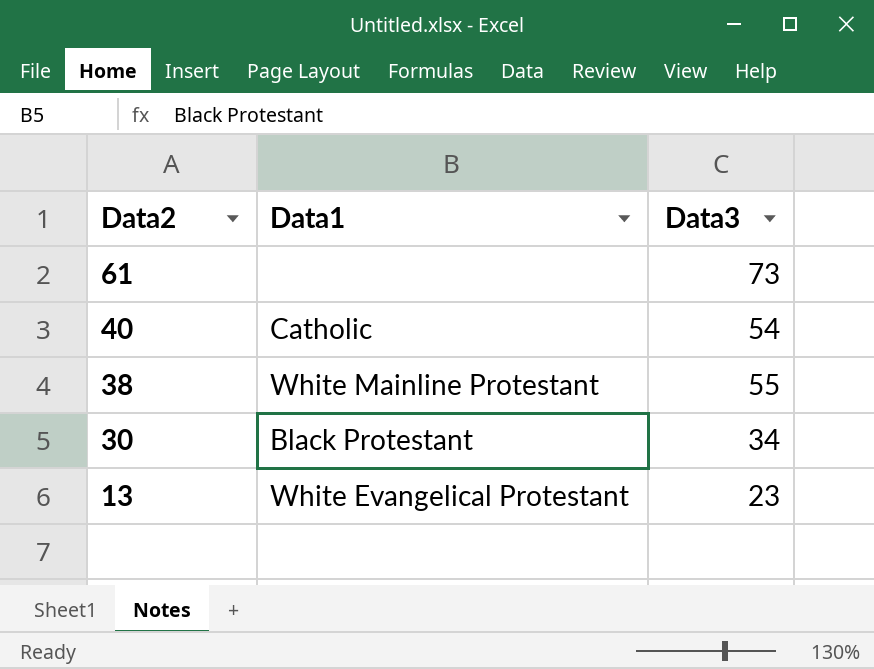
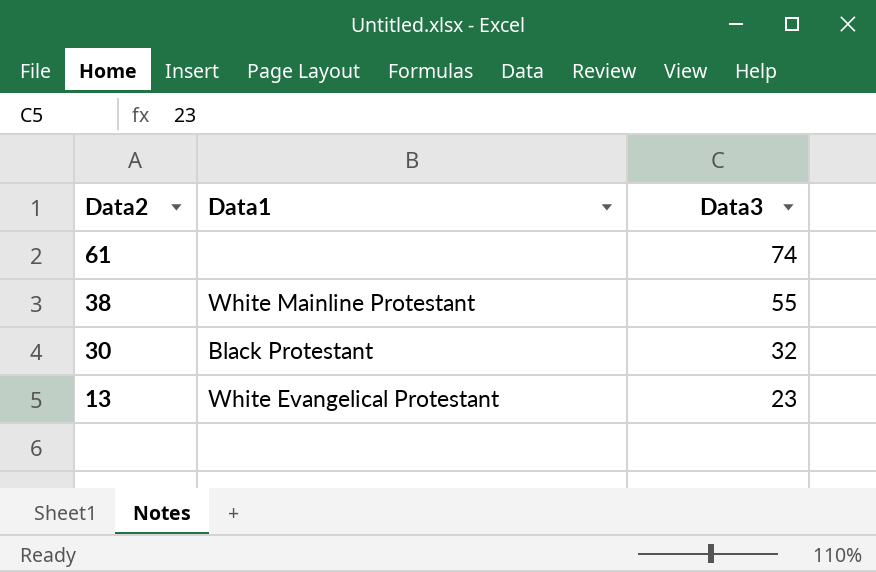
row 40: Catholic | 54 -> none
61 | Data3: 73 -> 74
30 | Data3: 34 -> 32

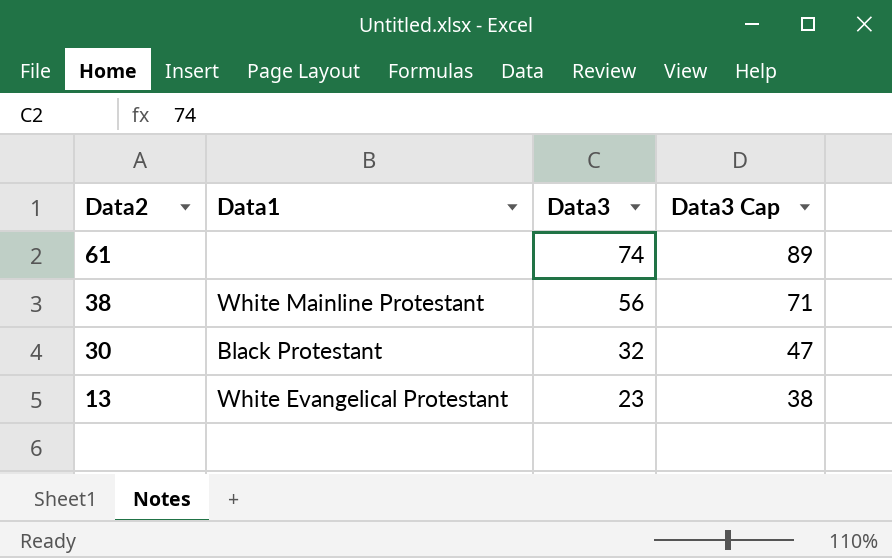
column Data3 Cap | formula: none -> [Data3] + 15
38 | Data3: 55 -> 56

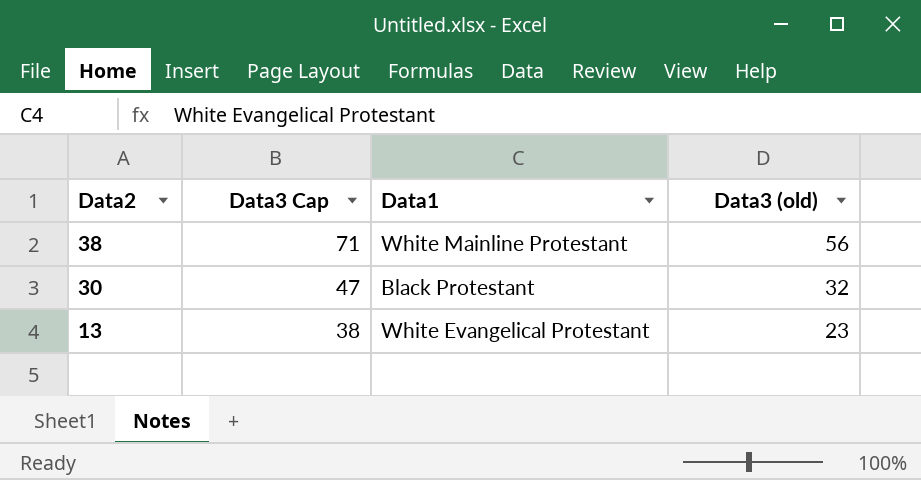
column Data3 Cap | position: 4 -> 2
column name: Data3 -> Data3 (old)
row 61: none | 74 | 89 -> none

